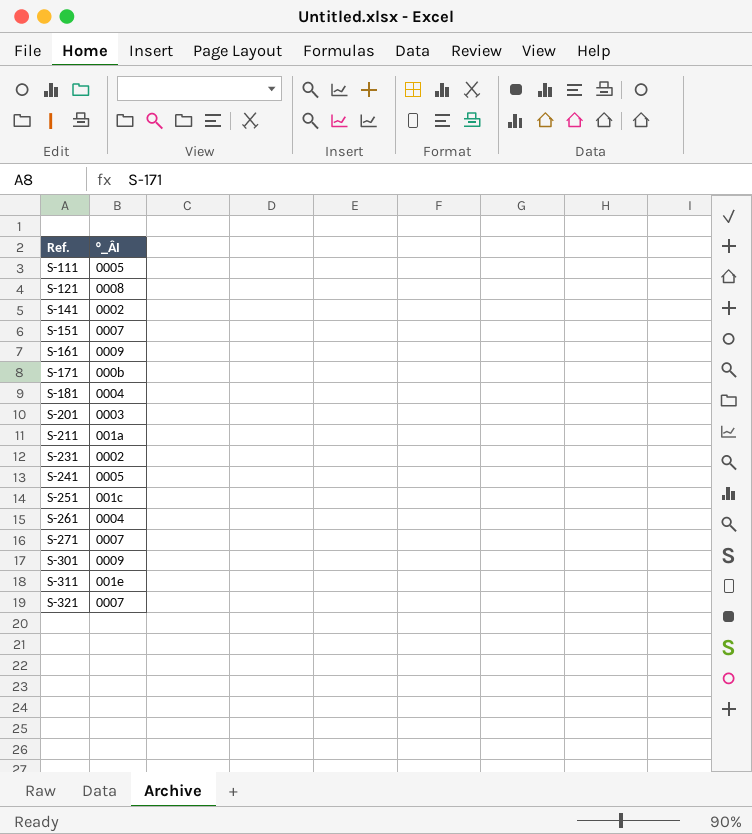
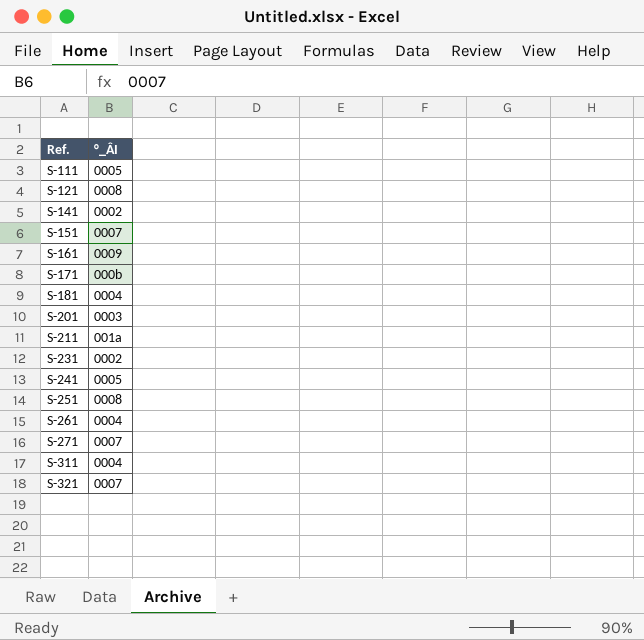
row S-301: 0009 -> none
S-251 | °_ÂI: 001c -> 0008
S-311 | °_ÂI: 001e -> 0004

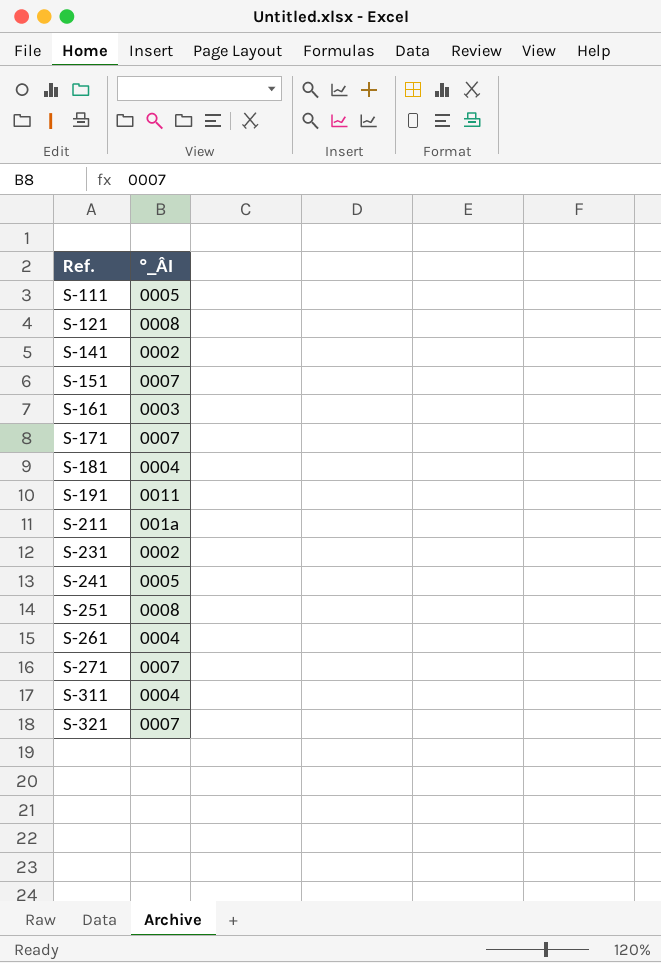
row S-201: 0003 -> none
S-161 | °_ÂI: 0009 -> 0003
S-171 | °_ÂI: 000b -> 0007
row S-191: none -> 0011

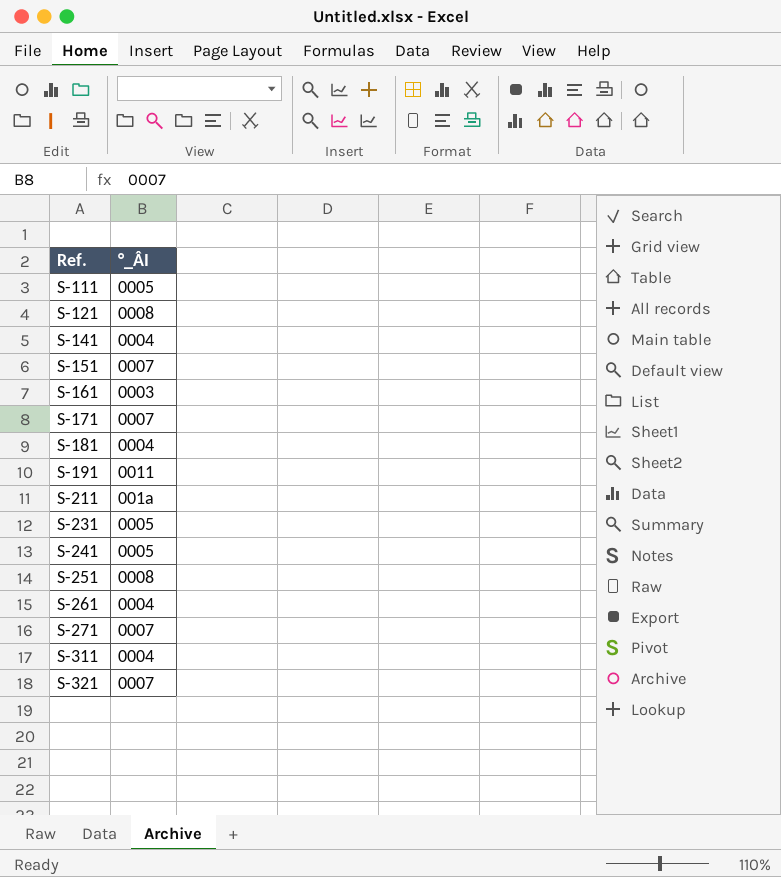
S-141 | °_ÂI: 0002 -> 0004
S-231 | °_ÂI: 0002 -> 0005

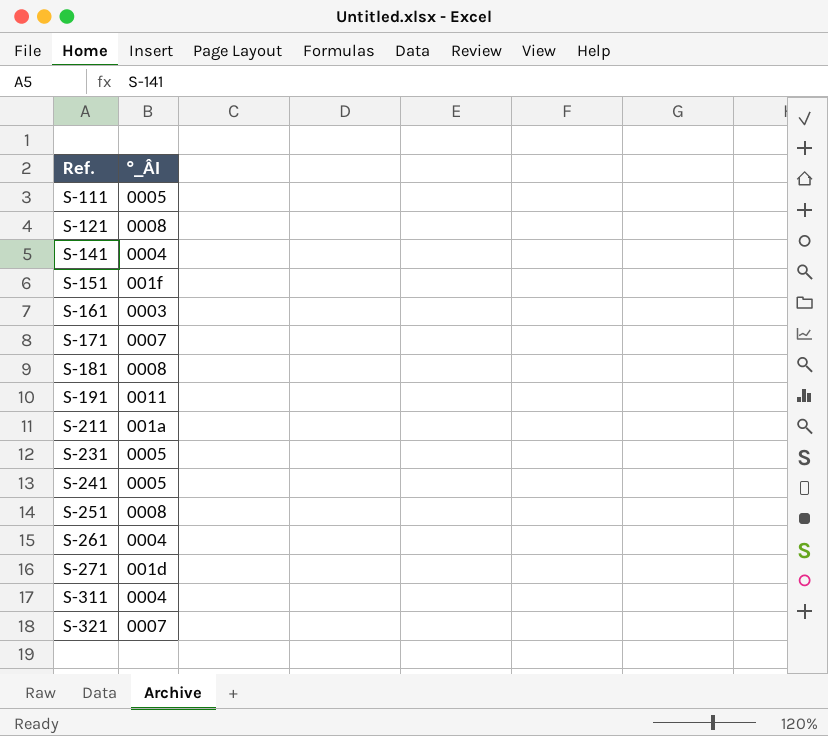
S-151 | °_ÂI: 0007 -> 001f
S-181 | °_ÂI: 0004 -> 0008
S-271 | °_ÂI: 0007 -> 001d

